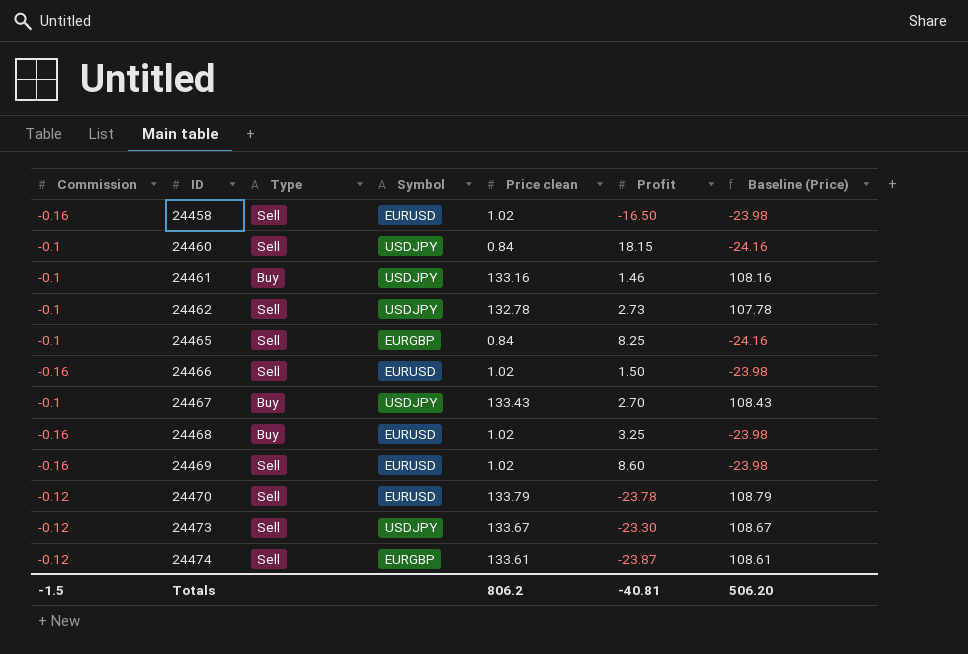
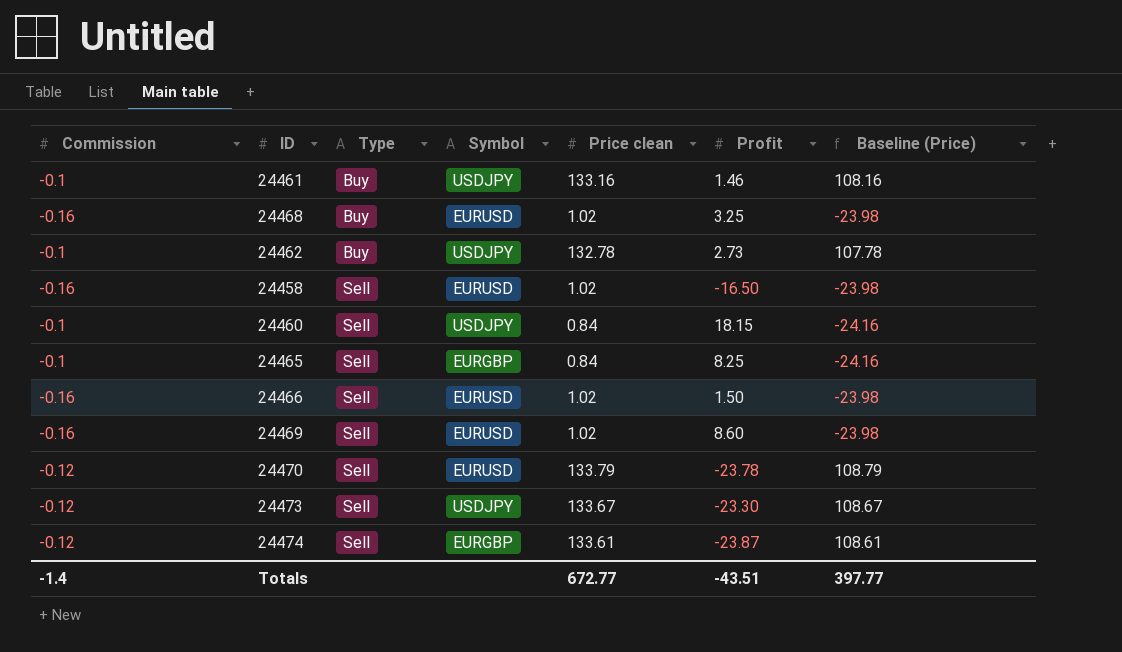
row order: ID ascending -> Type ascending
row 24467: -0.1 | Buy | USDJPY | 133.43 | 2.70 | 108.43 -> none
24462 | Type: Sell -> Buy
Totals | Commission: -1.5 -> -1.4
Totals | Price clean: 806.2 -> 672.77
Totals | Profit: -40.81 -> -43.51
Totals | Baseline (Price): 506.20 -> 397.77

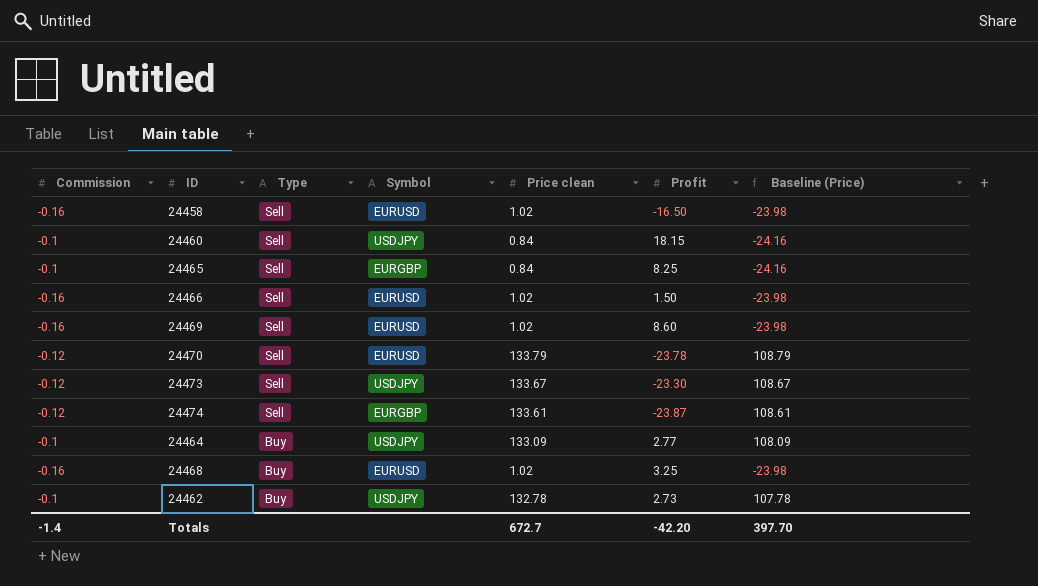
row order: Type ascending -> Type descending
row 24461: -0.1 | Buy | USDJPY | 133.16 | 1.46 | 108.16 -> none
row 24464: none -> -0.1 | Buy | USDJPY | 133.09 | 2.77 | 108.09
Totals | Price clean: 672.77 -> 672.7
Totals | Profit: -43.51 -> -42.20
Totals | Baseline (Price): 397.77 -> 397.70

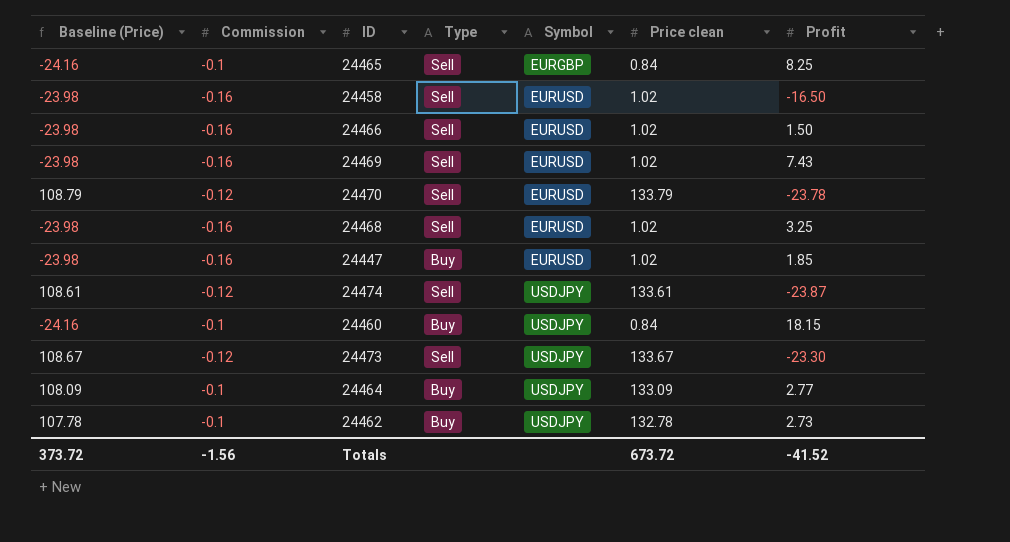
row order: Type descending -> Symbol ascending
column Baseline (Price) | position: 7 -> 1
24469 | Profit: 8.60 -> 7.43
24468 | Type: Buy -> Sell
row 24447: none -> -23.98 | -0.16 | Buy | EURUSD | 1.02 | 1.85
24474 | Symbol: EURGBP -> USDJPY
24460 | Type: Sell -> Buy
Totals | Baseline (Price): 397.70 -> 373.72
Totals | Commission: -1.4 -> -1.56
Totals | Price clean: 672.7 -> 673.72
Totals | Profit: -42.20 -> -41.52

